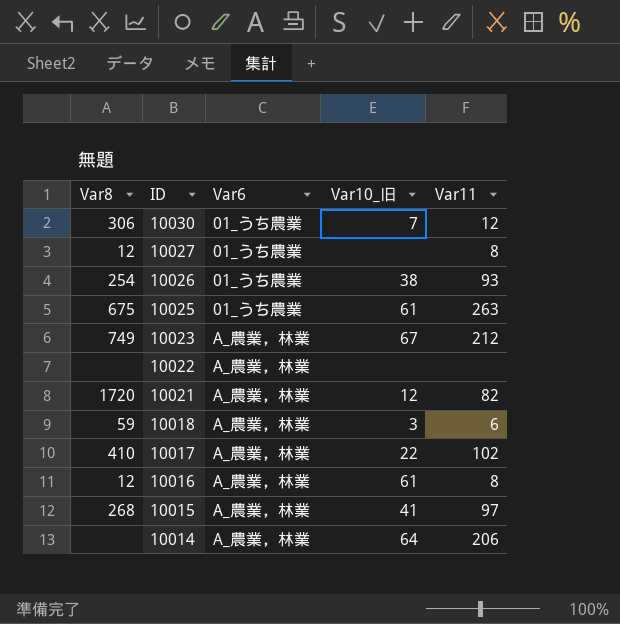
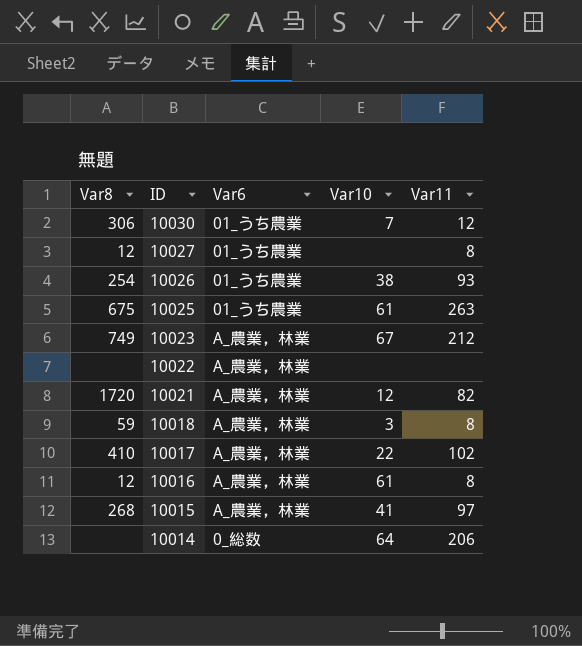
column name: Var10_旧 -> Var10
10018 | Var11: 6 -> 8
10014 | Var6: A_農業，林業 -> 0_総数

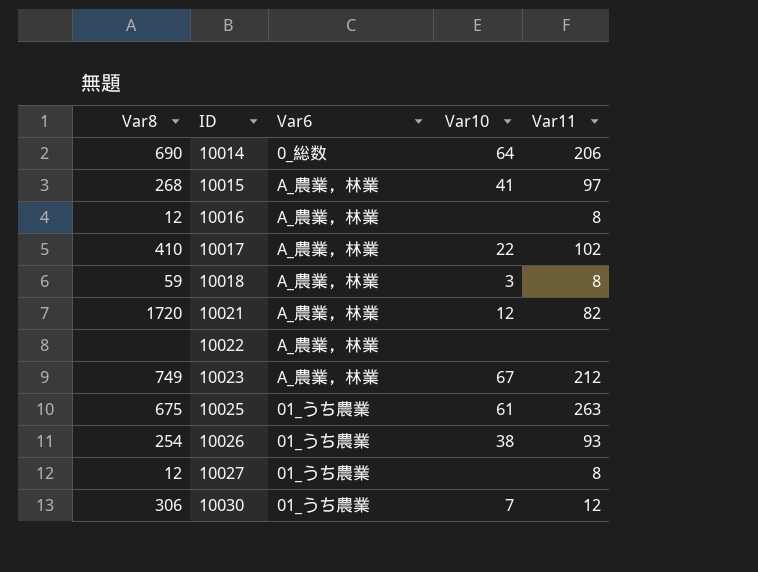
row order: ID descending -> ID ascending
10014 | Var8: none -> 690
10016 | Var10: 61 -> none

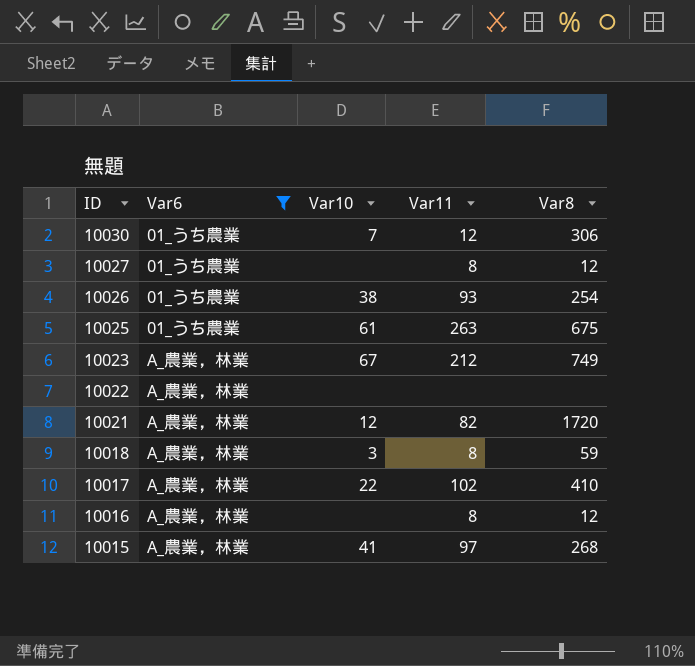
filter: none -> Var6 != 0_総数
row order: ID ascending -> ID descending
column Var8 | position: 1 -> 5

